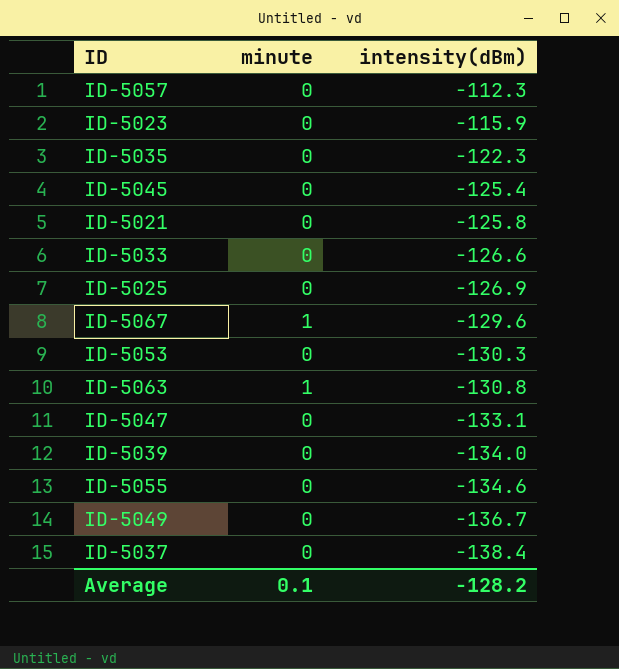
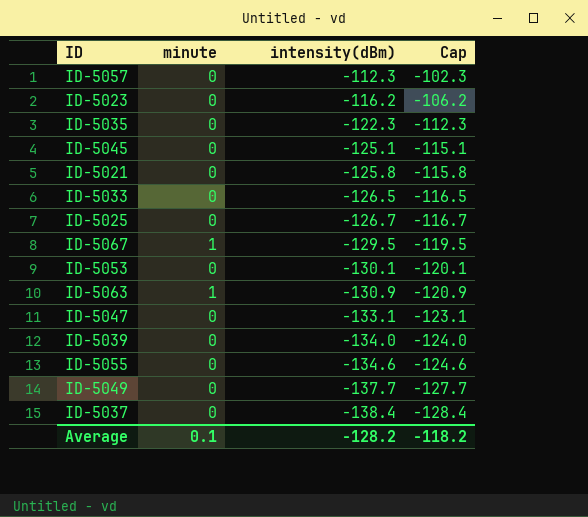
column Cap | formula: none -> [intensity(dBm)] + 10
ID-5023 | intensity(dBm): -115.9 -> -116.2
ID-5045 | intensity(dBm): -125.4 -> -125.1
ID-5033 | intensity(dBm): -126.6 -> -126.5
ID-5025 | intensity(dBm): -126.9 -> -126.7
ID-5067 | intensity(dBm): -129.6 -> -129.5
ID-5053 | intensity(dBm): -130.3 -> -130.1
ID-5063 | intensity(dBm): -130.8 -> -130.9
ID-5049 | intensity(dBm): -136.7 -> -137.7

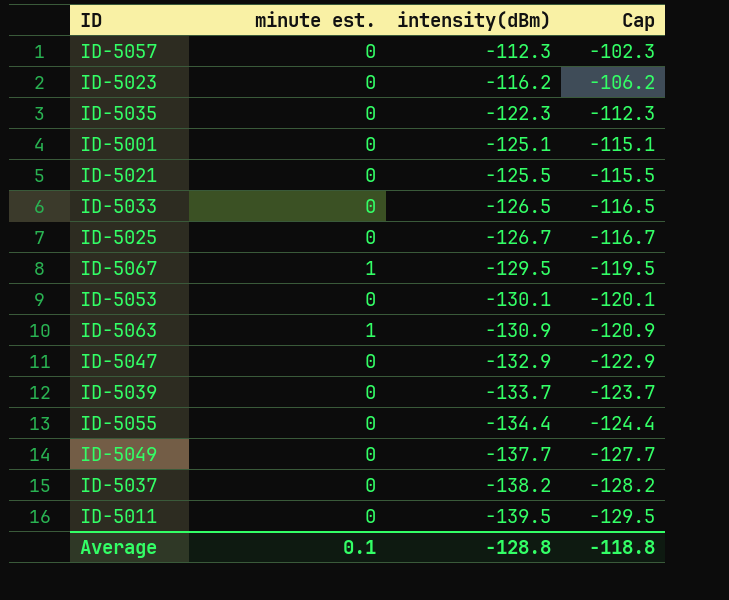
column name: minute -> minute est.
row ID-5045: 0 | -125.1 | -115.1 -> none
row ID-5001: none -> 0 | -125.1 | -115.1
ID-5021 | intensity(dBm): -125.8 -> -125.5
ID-5021 | Cap: -115.8 -> -115.5
ID-5047 | intensity(dBm): -133.1 -> -132.9
ID-5047 | Cap: -123.1 -> -122.9
ID-5039 | intensity(dBm): -134.0 -> -133.7
ID-5039 | Cap: -124.0 -> -123.7
ID-5055 | intensity(dBm): -134.6 -> -134.4
ID-5055 | Cap: -124.6 -> -124.4
ID-5037 | intensity(dBm): -138.4 -> -138.2
ID-5037 | Cap: -128.4 -> -128.2
row ID-5011: none -> 0 | -139.5 | -129.5
Average | intensity(dBm): -128.2 -> -128.8
Average | Cap: -118.2 -> -118.8

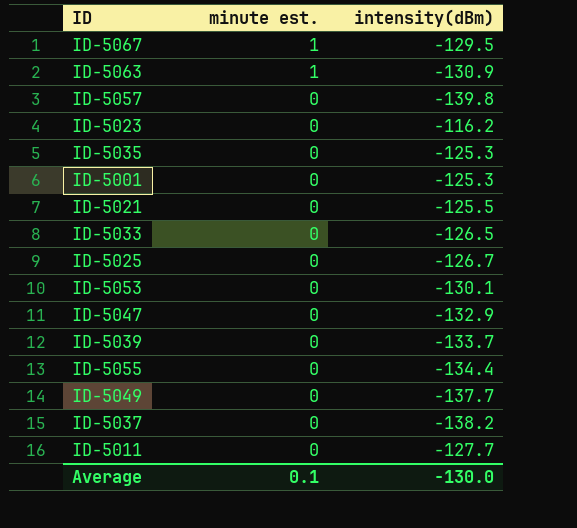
row order: intensity(dBm) descending -> minute est. descending
column Cap | formula: [intensity(dBm)] + 10 -> none
ID-5057 | intensity(dBm): -112.3 -> -139.8
ID-5035 | intensity(dBm): -122.3 -> -125.3
ID-5001 | intensity(dBm): -125.1 -> -125.3
ID-5011 | intensity(dBm): -139.5 -> -127.7
Average | intensity(dBm): -128.8 -> -130.0

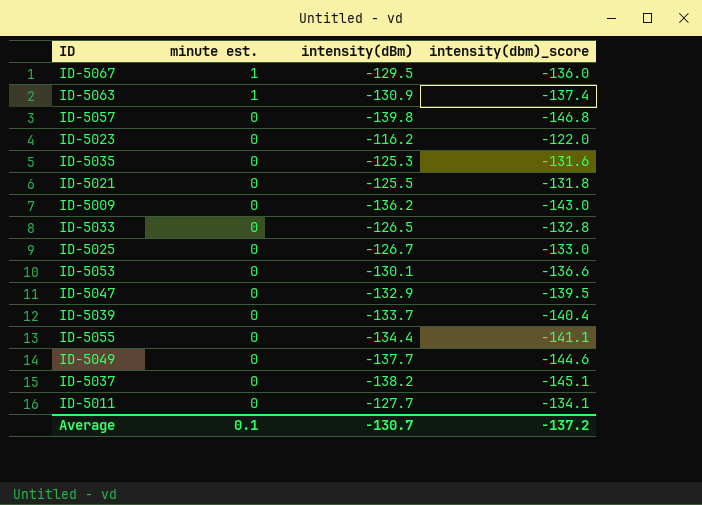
column intensity(dbm)_score | formula: none -> [intensity(dBm)] * 1.05
row ID-5001: 0 | -125.3 -> none
row ID-5009: none -> 0 | -136.2 | -143.0
Average | intensity(dBm): -130.0 -> -130.7

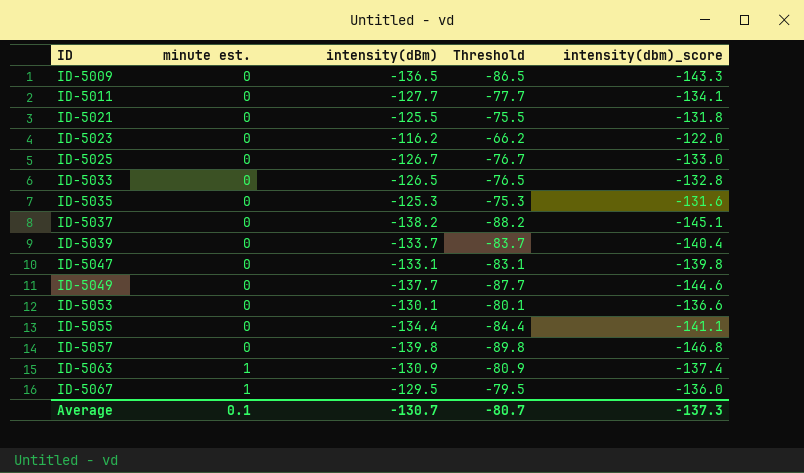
row order: minute est. descending -> ID ascending
column Threshold | formula: none -> [intensity(dBm)] + 50
ID-5009 | intensity(dBm): -136.2 -> -136.5
ID-5009 | intensity(dbm)_score: -143.0 -> -143.3
ID-5047 | intensity(dBm): -132.9 -> -133.1
ID-5047 | intensity(dbm)_score: -139.5 -> -139.8
Average | intensity(dbm)_score: -137.2 -> -137.3

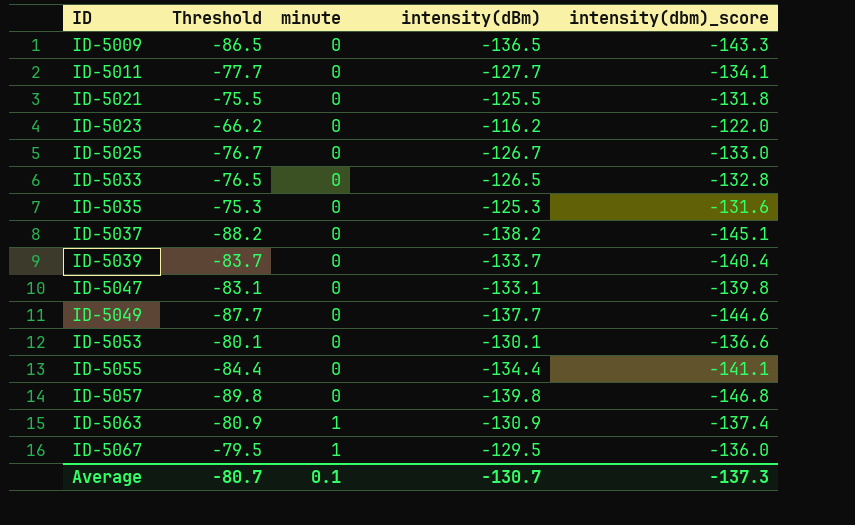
column Threshold | position: 4 -> 2
column name: minute est. -> minute

